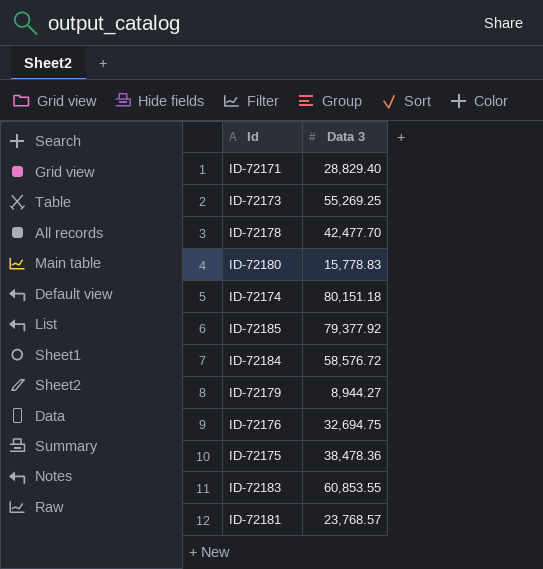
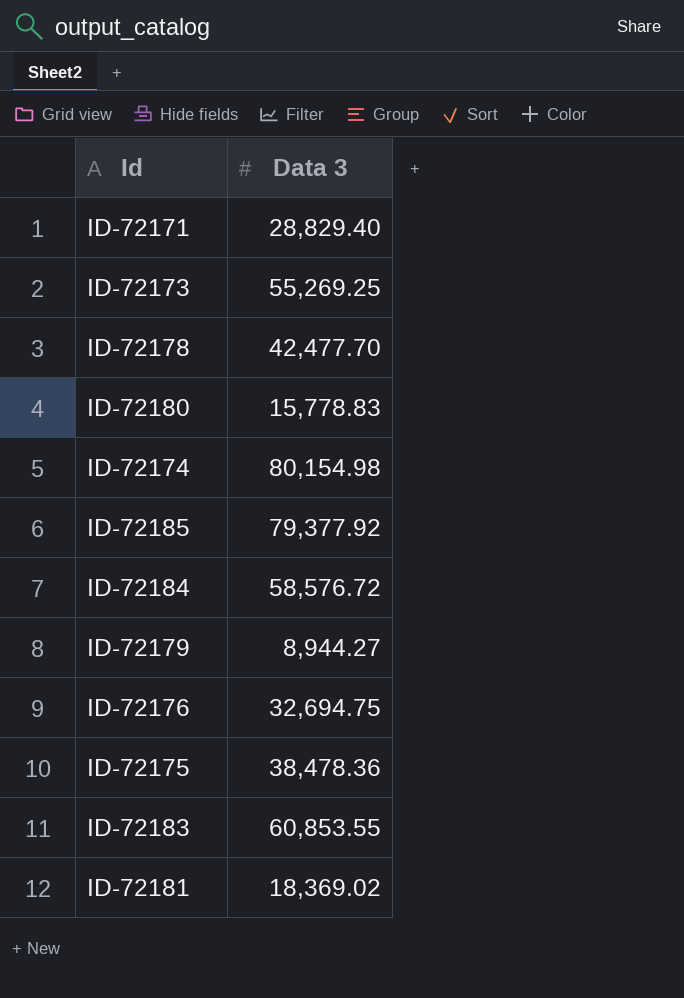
ID-72174 | Data 3: 80,151.18 -> 80,154.98
ID-72181 | Data 3: 23,768.57 -> 18,369.02

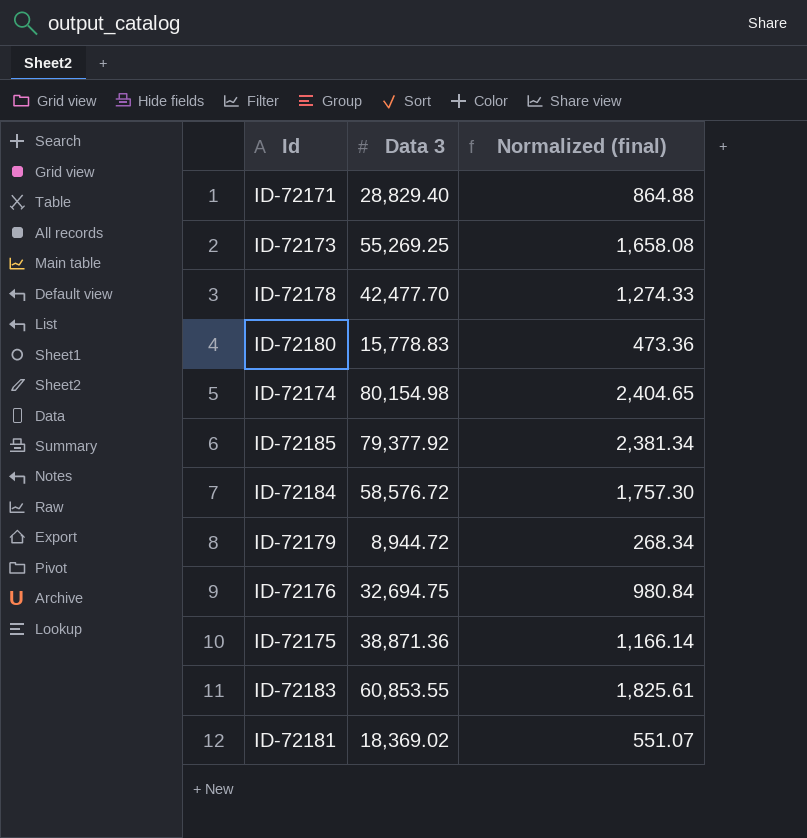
column Normalized (final) | formula: none -> [Data 3] * 0.03
ID-72179 | Data 3: 8,944.27 -> 8,944.72
ID-72175 | Data 3: 38,478.36 -> 38,871.36

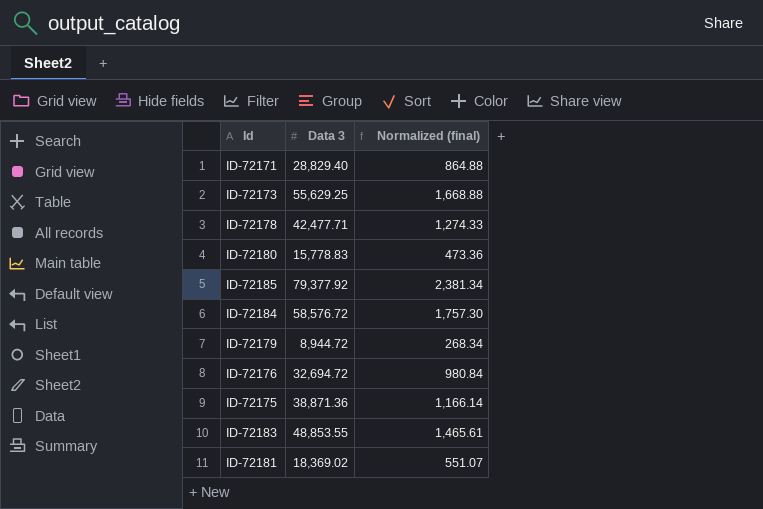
row ID-72174: 80,154.98 | 2,404.65 -> none
ID-72173 | Data 3: 55,269.25 -> 55,629.25
ID-72173 | Normalized (final): 1,658.08 -> 1,668.88
ID-72178 | Data 3: 42,477.70 -> 42,477.71
ID-72176 | Data 3: 32,694.75 -> 32,694.72
ID-72183 | Data 3: 60,853.55 -> 48,853.55
ID-72183 | Normalized (final): 1,825.61 -> 1,465.61

